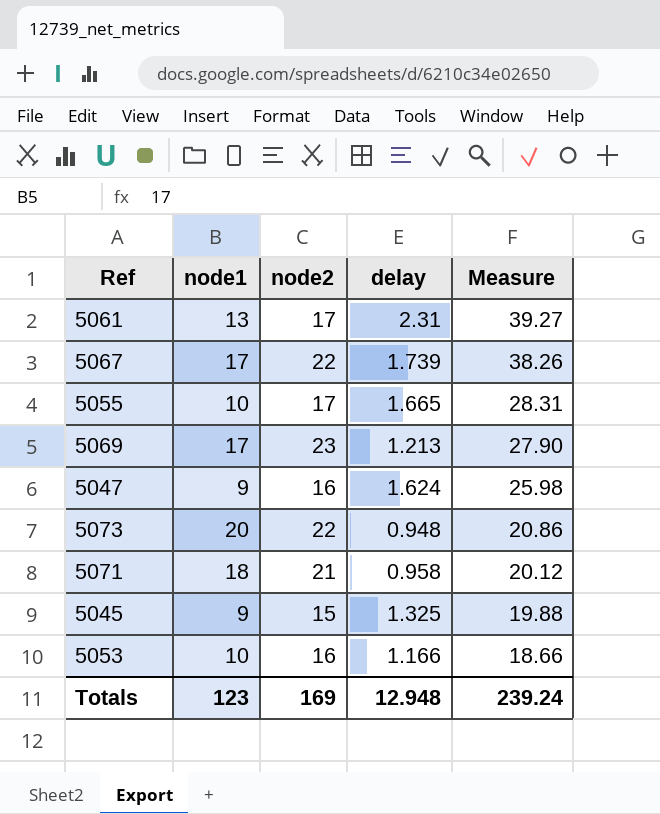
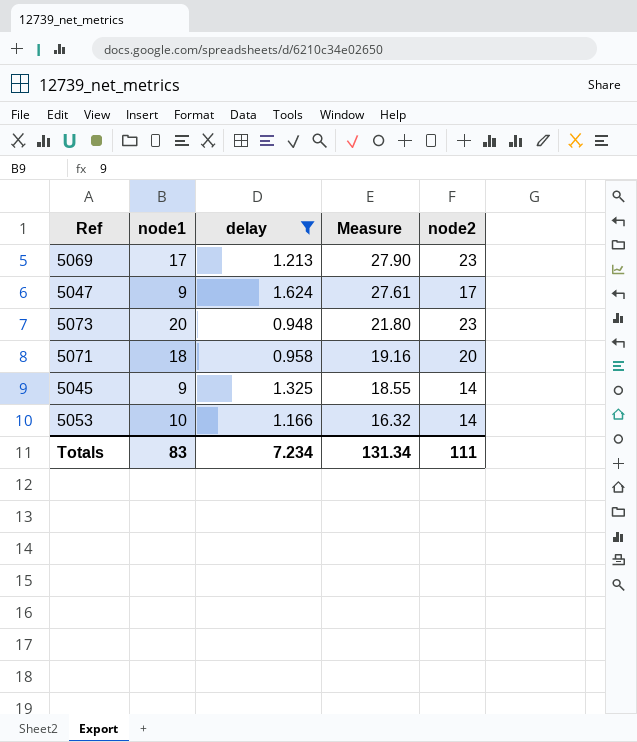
filter: none -> delay <= 1.624
column node2 | position: 3 -> 5
5047 | Measure: 25.98 -> 27.61
5047 | node2: 16 -> 17
5073 | Measure: 20.86 -> 21.80
5073 | node2: 22 -> 23
5071 | Measure: 20.12 -> 19.16
5071 | node2: 21 -> 20
5045 | Measure: 19.88 -> 18.55
5045 | node2: 15 -> 14
5053 | Measure: 18.66 -> 16.32
5053 | node2: 16 -> 14
Totals | node1: 123 -> 83
Totals | delay: 12.948 -> 7.234
Totals | Measure: 239.24 -> 131.34
Totals | node2: 169 -> 111

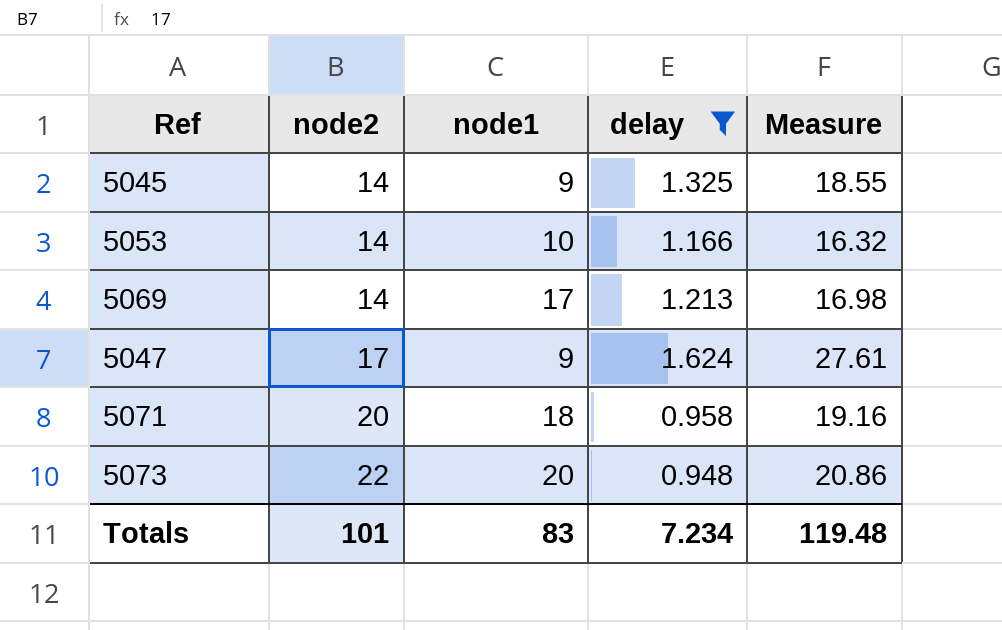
row order: Measure descending -> node2 ascending
column node2 | position: 5 -> 2
5069 | node2: 23 -> 14
5069 | Measure: 27.90 -> 16.98
5073 | node2: 23 -> 22
5073 | Measure: 21.80 -> 20.86
Totals | node2: 111 -> 101
Totals | Measure: 131.34 -> 119.48

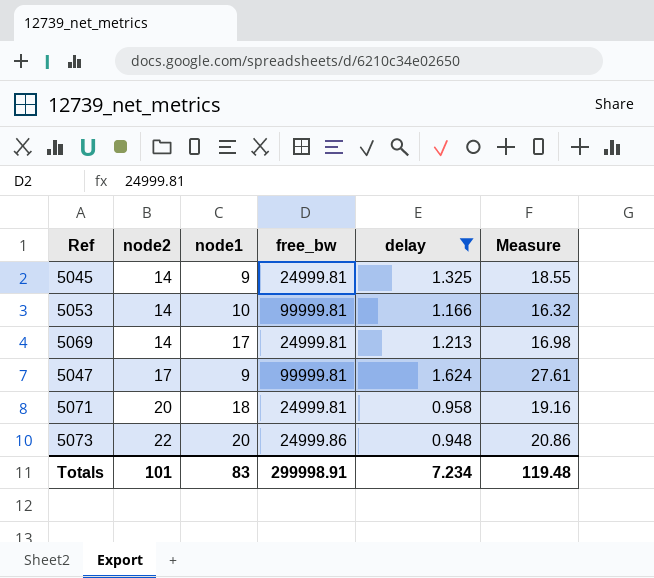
column free_bw | position: none -> 4

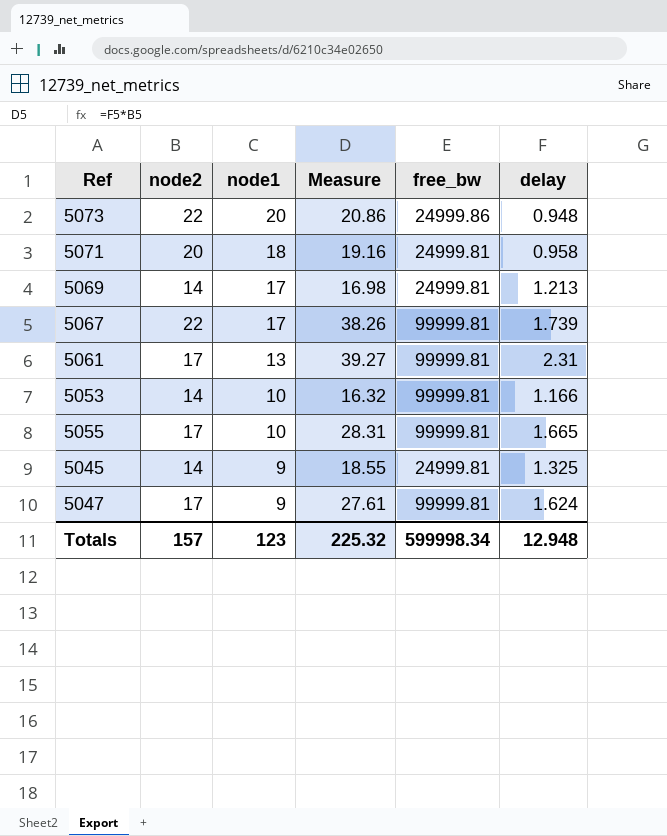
filter: delay <= 1.624 -> none
row order: node2 ascending -> node1 descending
column Measure | position: 6 -> 4
Totals | node2: 101 -> 157
Totals | node1: 83 -> 123
Totals | Measure: 119.48 -> 225.32
Totals | free_bw: 299998.91 -> 599998.34
Totals | delay: 7.234 -> 12.948

